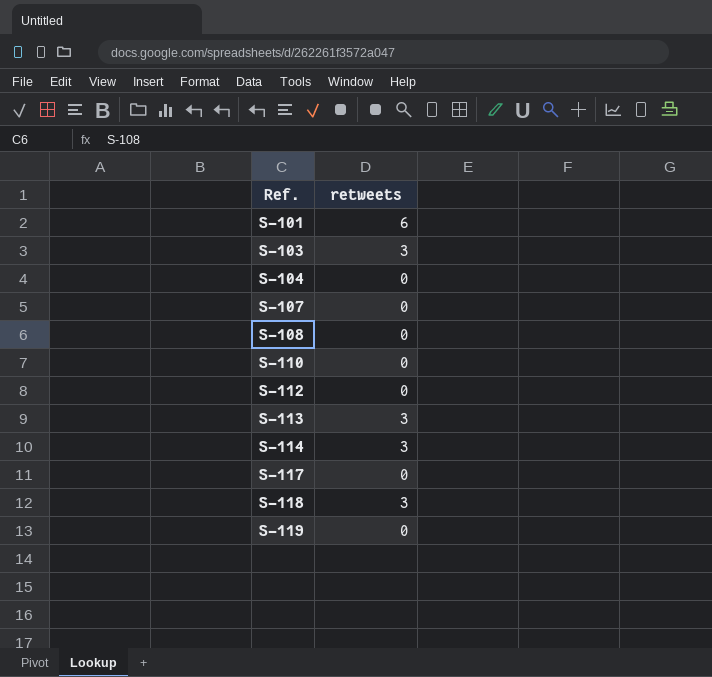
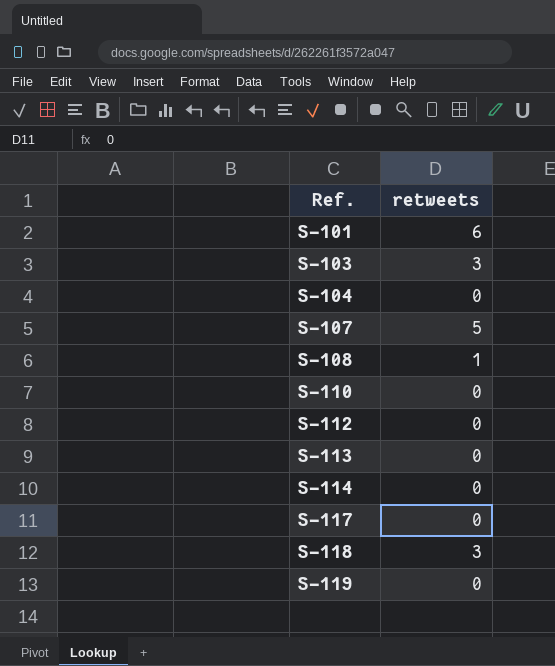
S-107 | retweets: 0 -> 5
S-108 | retweets: 0 -> 1
S-113 | retweets: 3 -> 0
S-114 | retweets: 3 -> 0

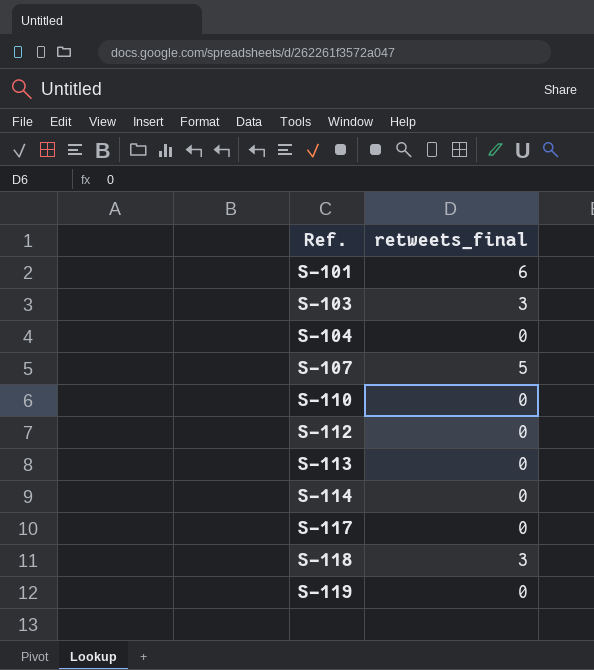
column name: retweets -> retweets_final
row S-108: 1 -> none

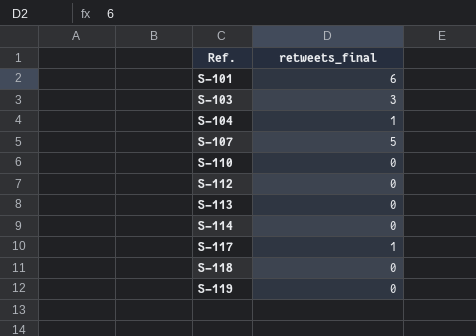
S-104 | retweets_final: 0 -> 1
S-117 | retweets_final: 0 -> 1
S-118 | retweets_final: 3 -> 0

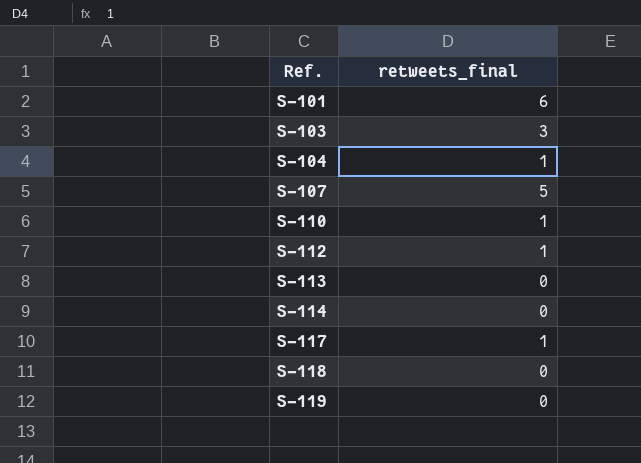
S-110 | retweets_final: 0 -> 1
S-112 | retweets_final: 0 -> 1

